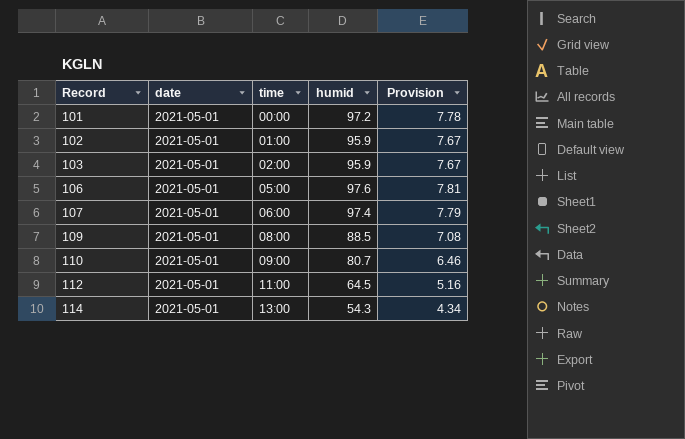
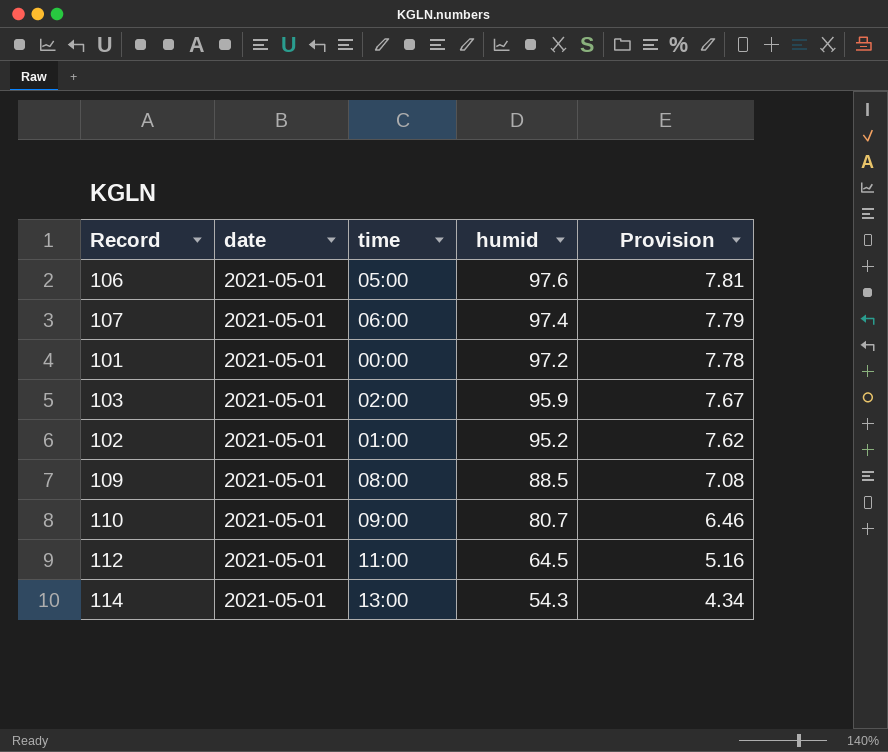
row order: Record ascending -> humid descending
102 | humid: 95.9 -> 95.2
102 | Provision: 7.67 -> 7.62

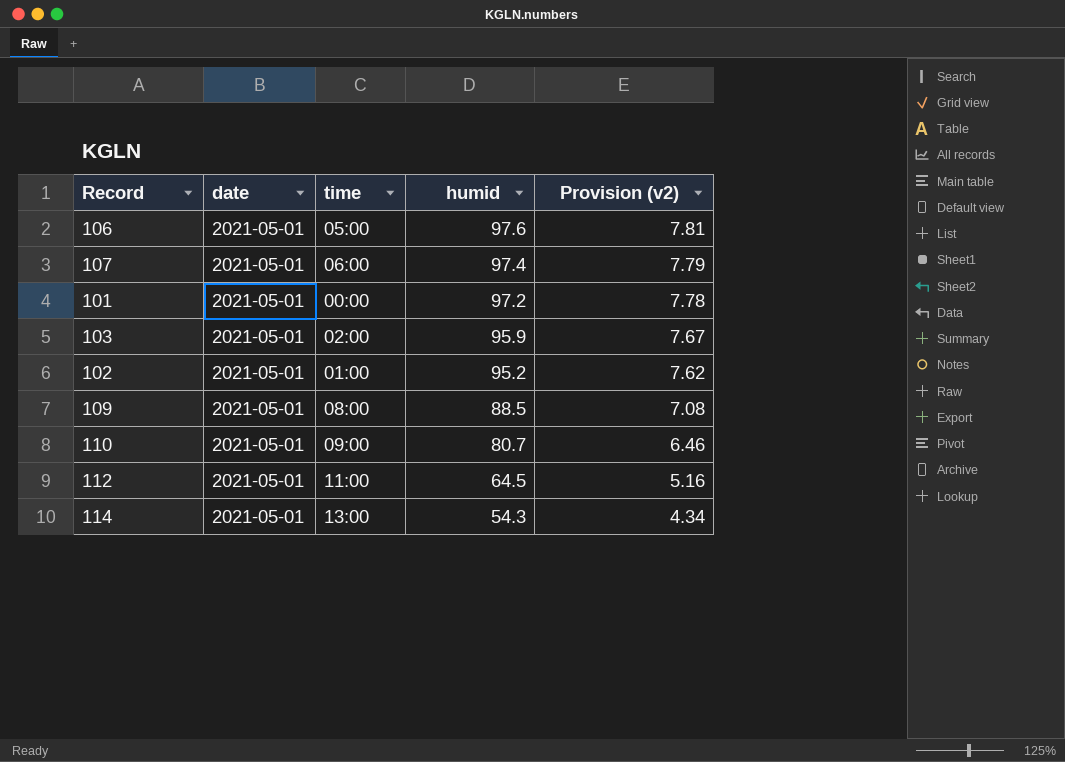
column name: Provision -> Provision (v2)

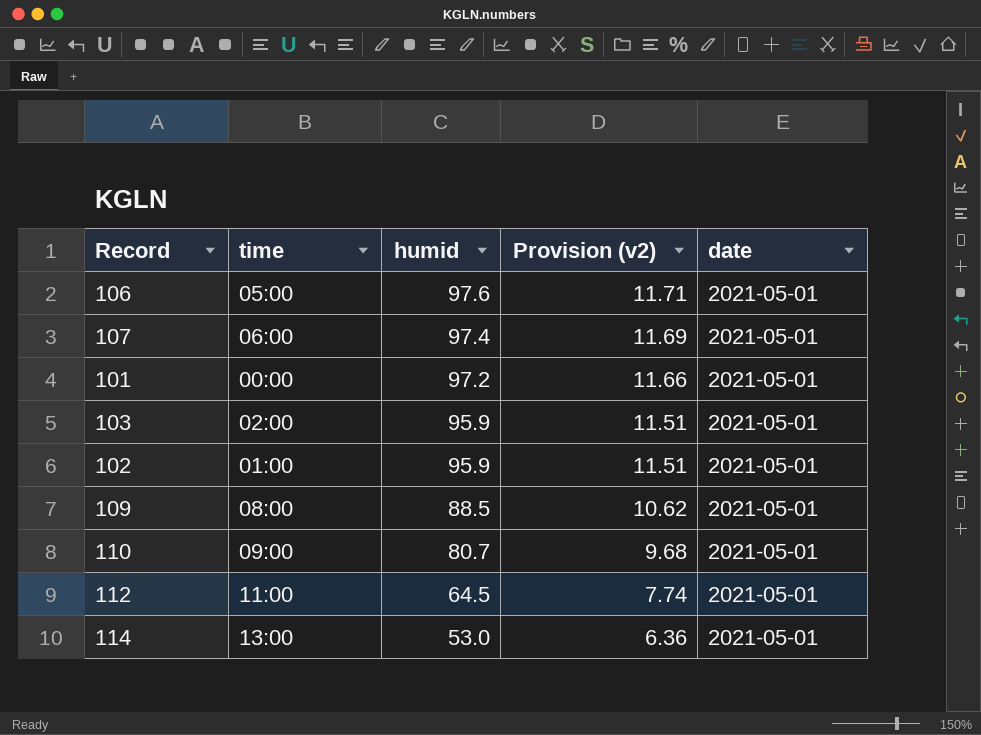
column Provision (v2) | formula: [humid] * 0.08 -> [humid] * 0.12
column date | position: 2 -> 5
102 | humid: 95.2 -> 95.9
114 | humid: 54.3 -> 53.0

